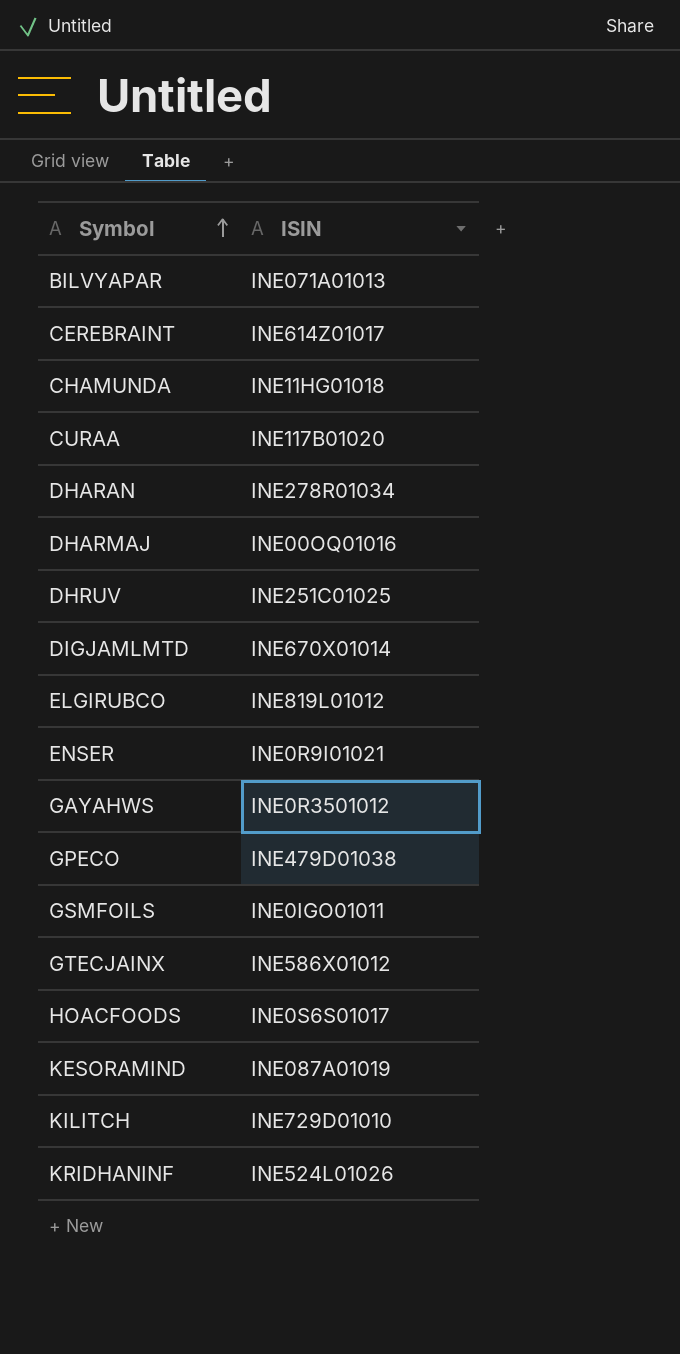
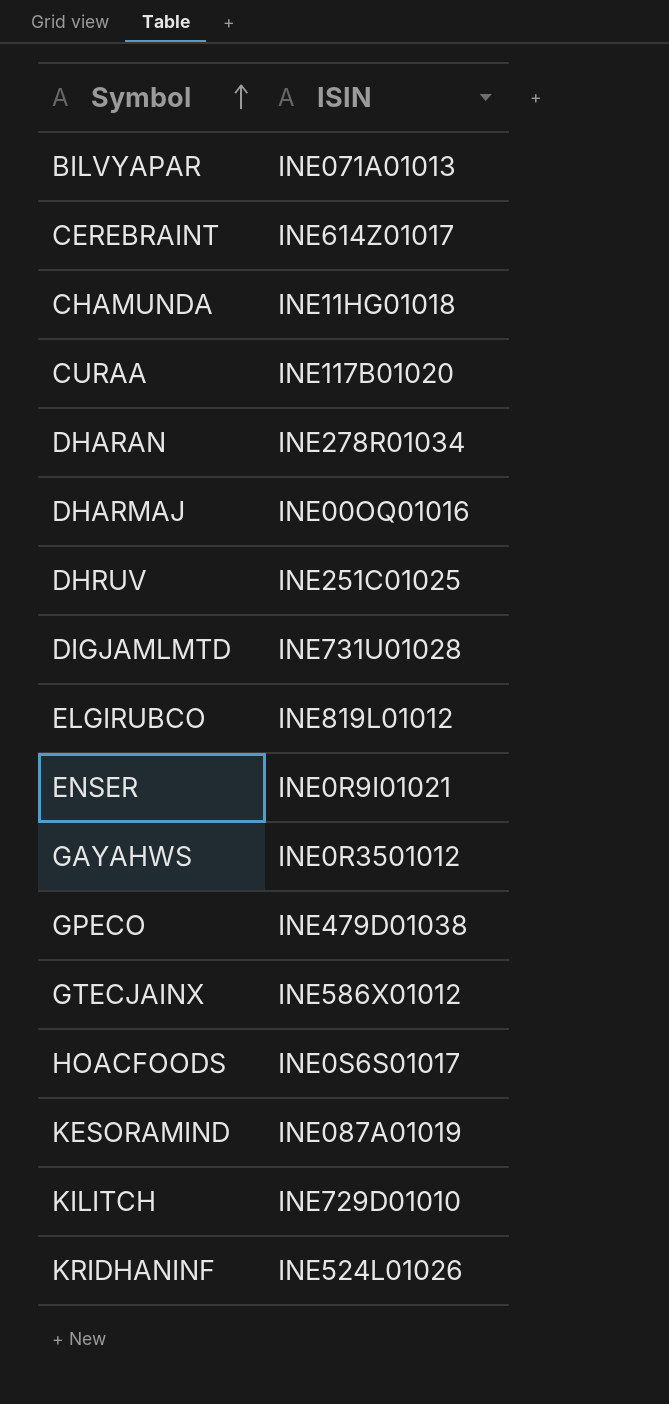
row GSMFOILS: INE0IGO01011 -> none
DIGJAMLMTD | ISIN: INE670X01014 -> INE731U01028

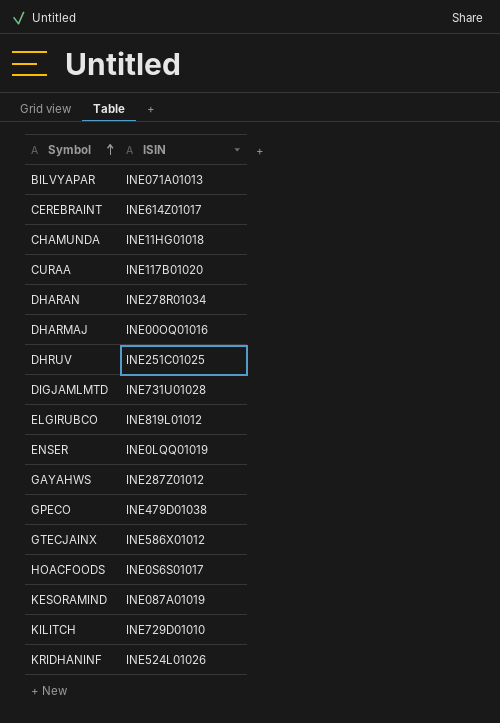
ENSER | ISIN: INE0R9I01021 -> INE0LQQ01019
GAYAHWS | ISIN: INE0R3501012 -> INE287Z01012

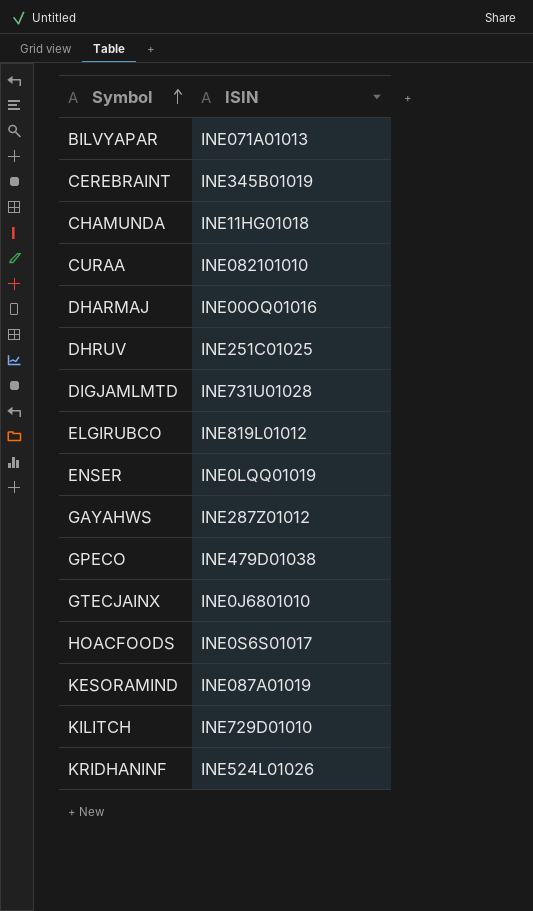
row DHARAN: INE278R01034 -> none
CEREBRAINT | ISIN: INE614Z01017 -> INE345B01019
CURAA | ISIN: INE117B01020 -> INE082101010
GTECJAINX | ISIN: INE586X01012 -> INE0J6801010

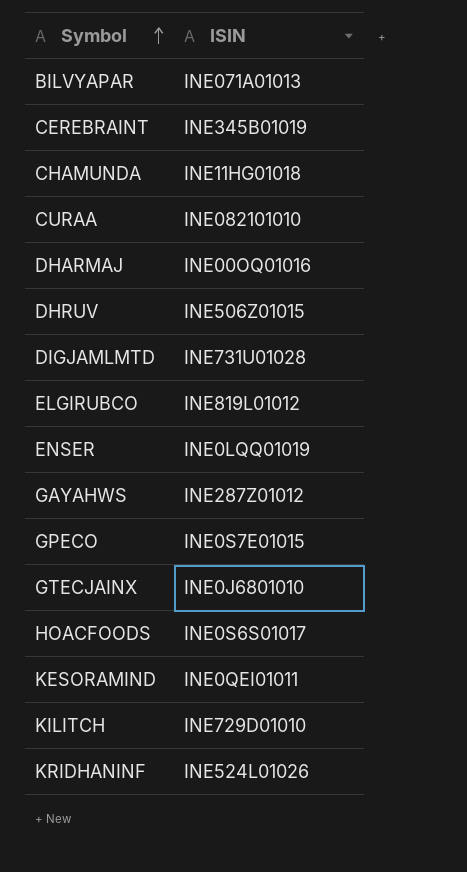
DHRUV | ISIN: INE251C01025 -> INE506Z01015
GPECO | ISIN: INE479D01038 -> INE0S7E01015
KESORAMIND | ISIN: INE087A01019 -> INE0QEI01011

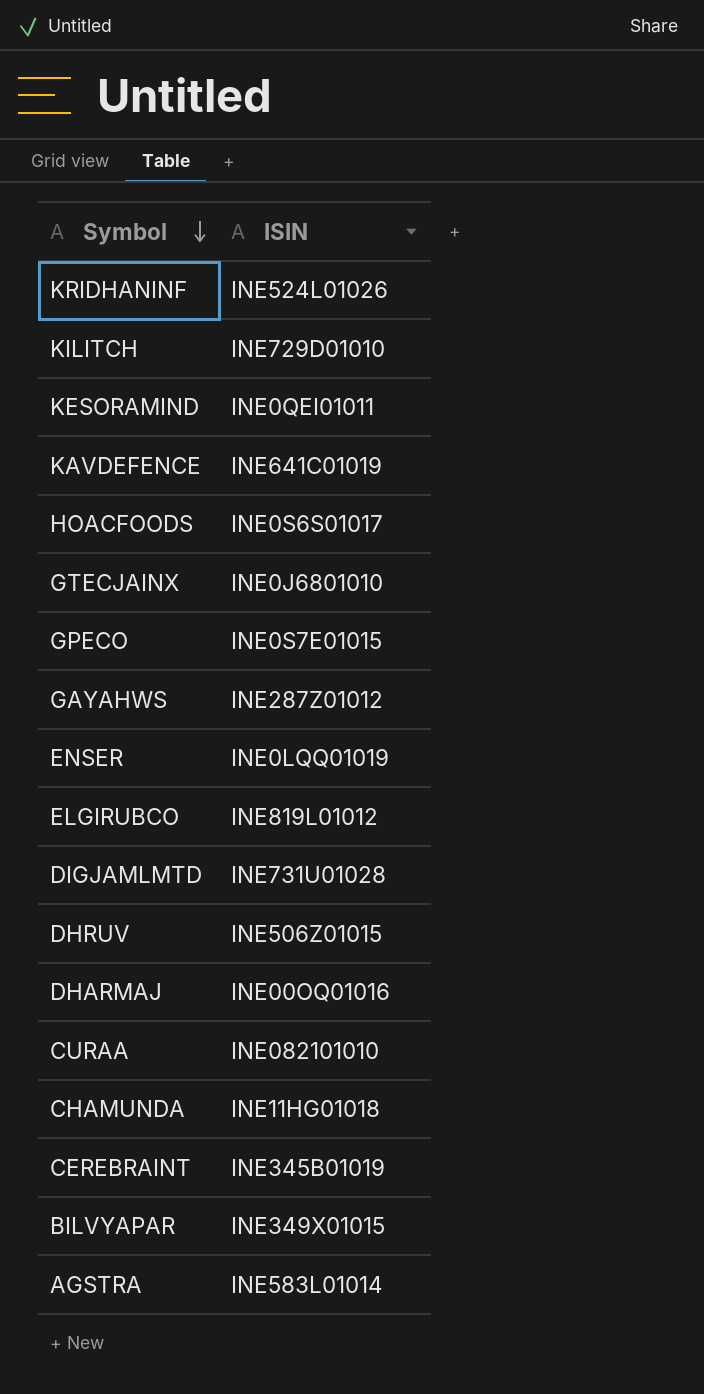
row order: Symbol ascending -> Symbol descending
row KAVDEFENCE: none -> INE641C01019
BILVYAPAR | ISIN: INE071A01013 -> INE349X01015
row AGSTRA: none -> INE583L01014

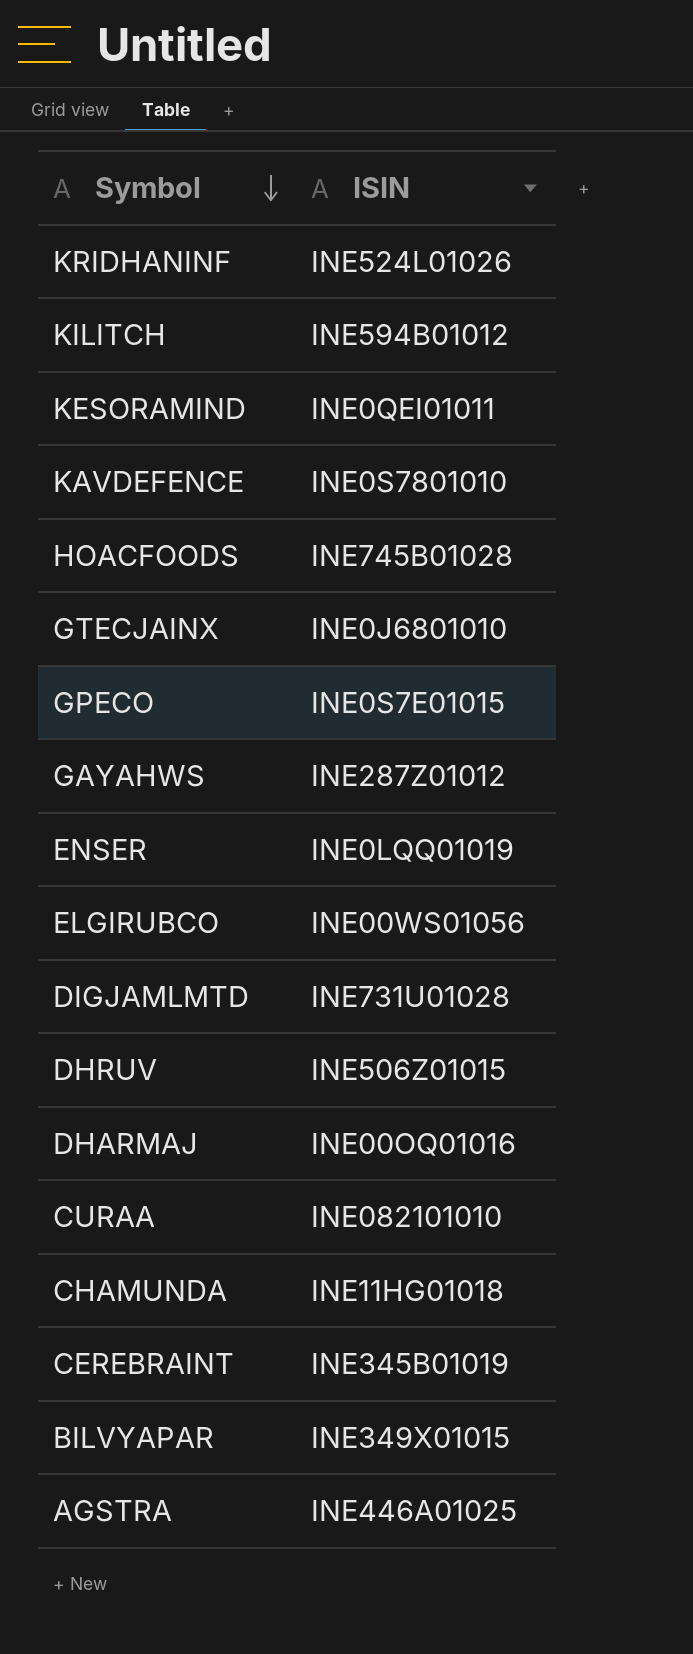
KILITCH | ISIN: INE729D01010 -> INE594B01012
KAVDEFENCE | ISIN: INE641C01019 -> INE0S7801010
HOACFOODS | ISIN: INE0S6S01017 -> INE745B01028
ELGIRUBCO | ISIN: INE819L01012 -> INE00WS01056
AGSTRA | ISIN: INE583L01014 -> INE446A01025

